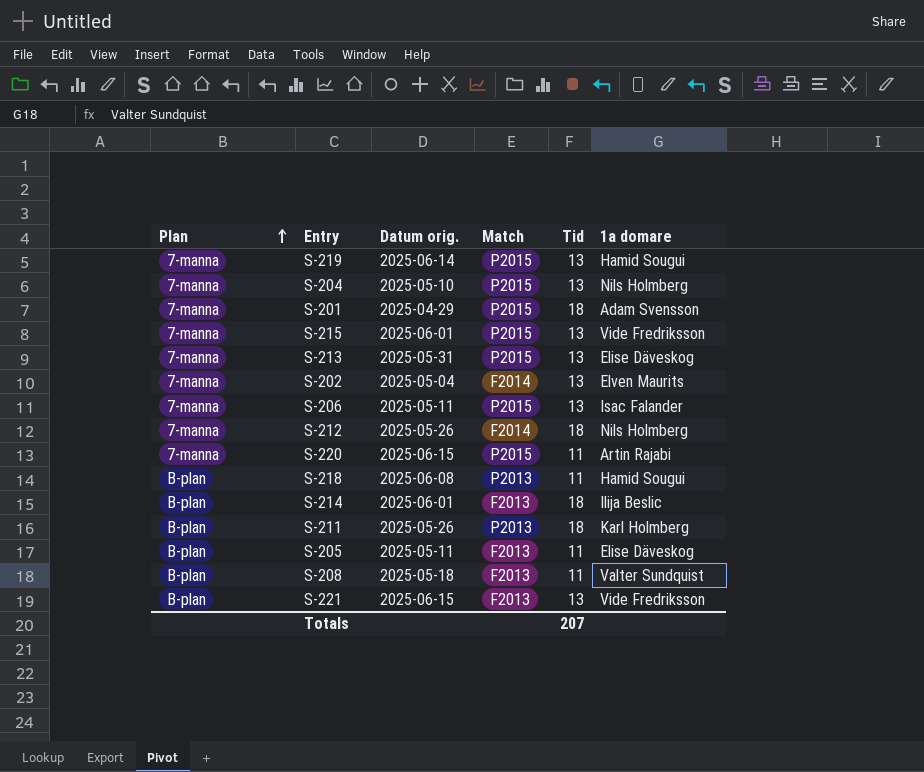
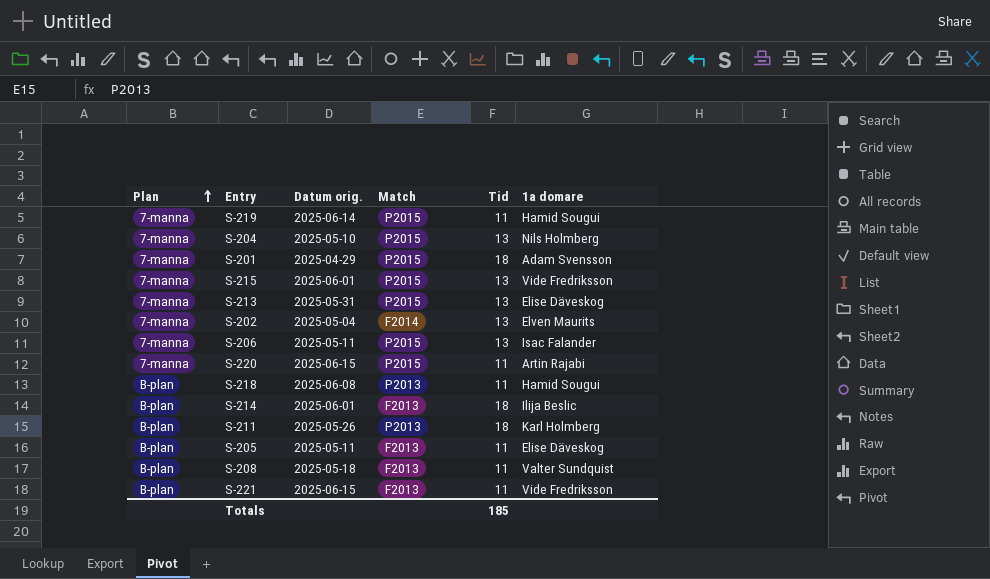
row S-212: 7-manna | 2025-05-26 | F2014 | 18 | Nils Holmberg -> none
S-219 | Tid: 13 -> 11
S-221 | Tid: 13 -> 11
Totals | Tid: 207 -> 185

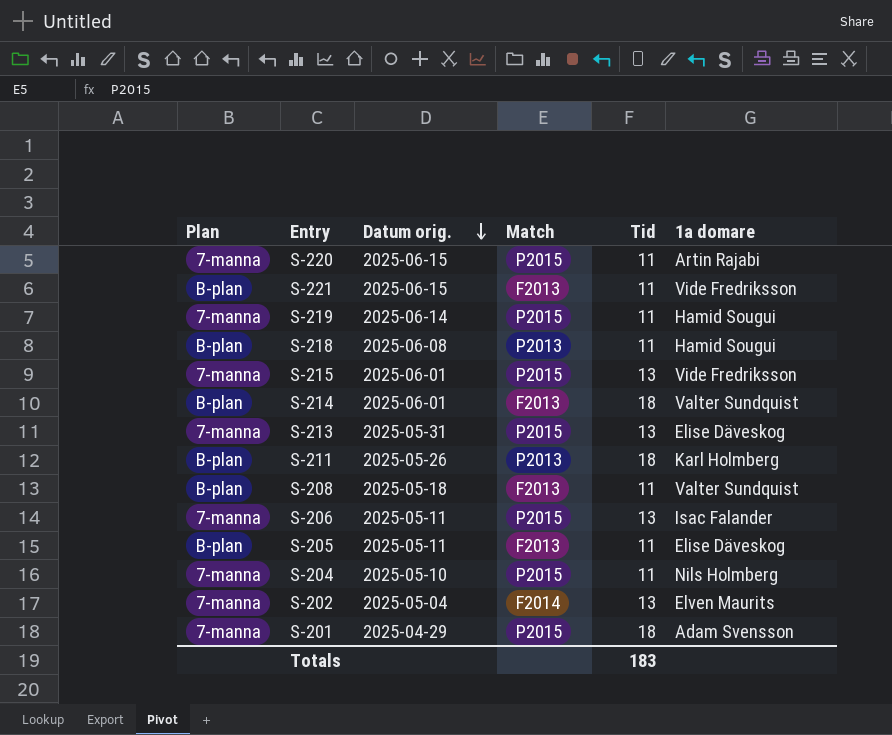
row order: Plan ascending -> Datum orig. descending
S-214 | 1a domare: Ilija Beslic -> Valter Sundquist
S-204 | Tid: 13 -> 11
Totals | Tid: 185 -> 183

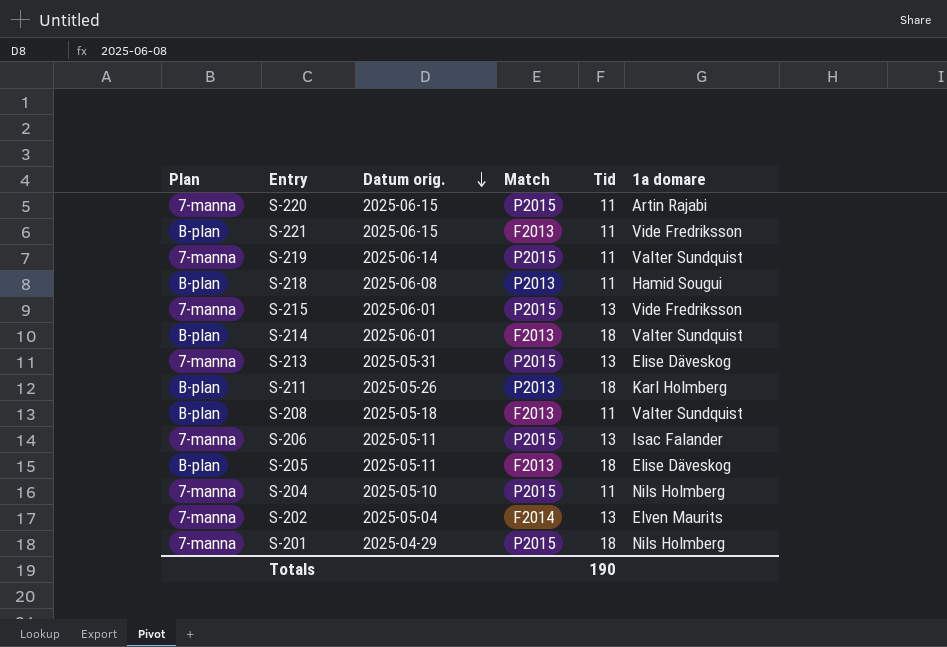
S-219 | 1a domare: Hamid Sougui -> Valter Sundquist
S-205 | Tid: 11 -> 18
S-201 | 1a domare: Adam Svensson -> Nils Holmberg
Totals | Tid: 183 -> 190

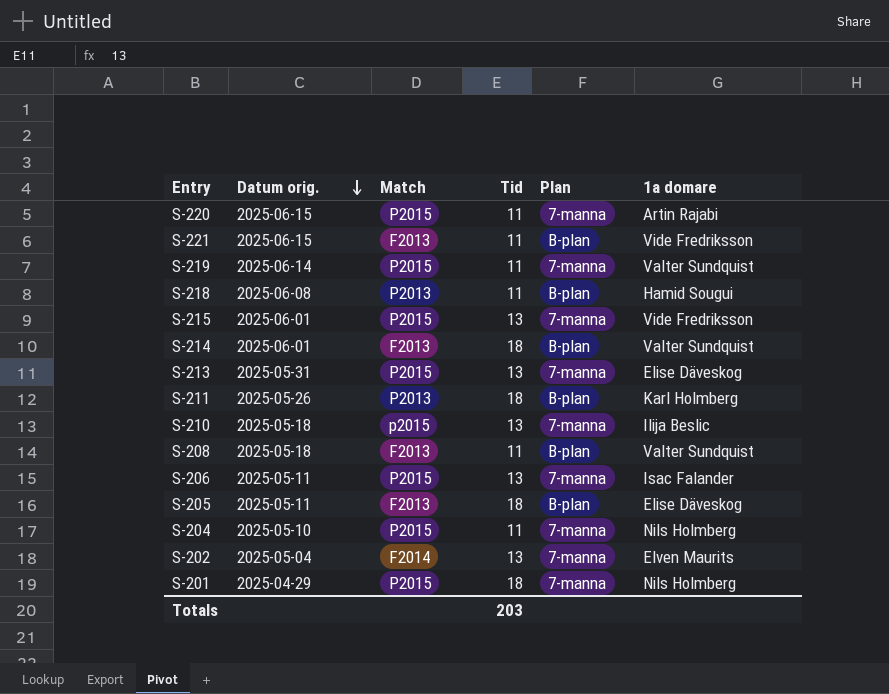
column Plan | position: 1 -> 5
row S-210: none -> 2025-05-18 | p2015 | 13 | 7-manna | Ilija Beslic
Totals | Tid: 190 -> 203

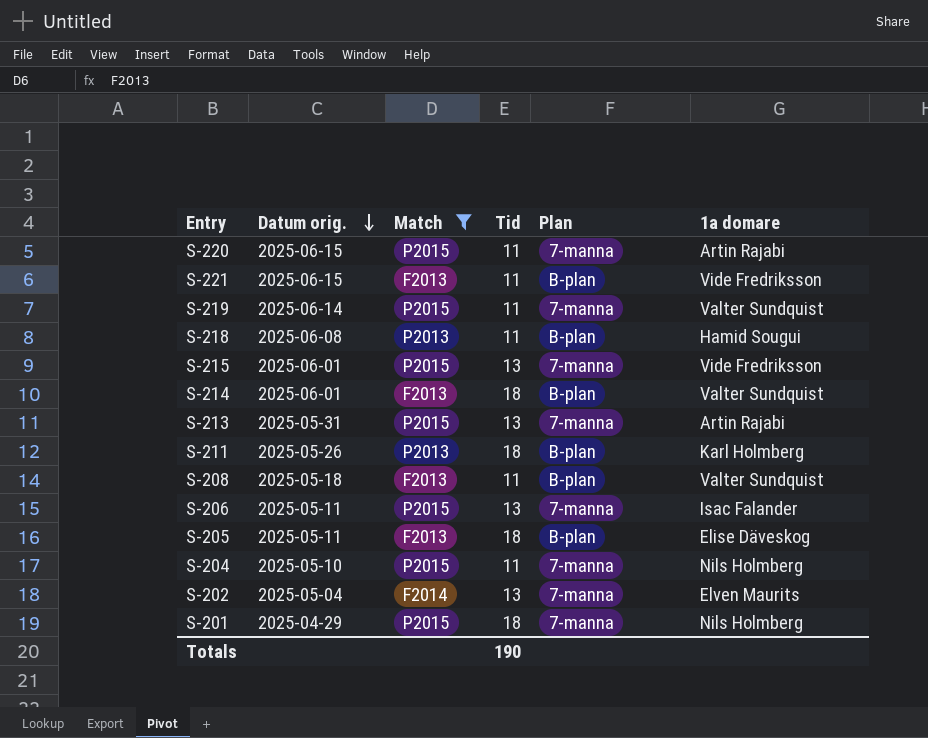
filter: none -> Match != p2015
S-213 | 1a domare: Elise Däveskog -> Artin Rajabi
Totals | Tid: 203 -> 190

